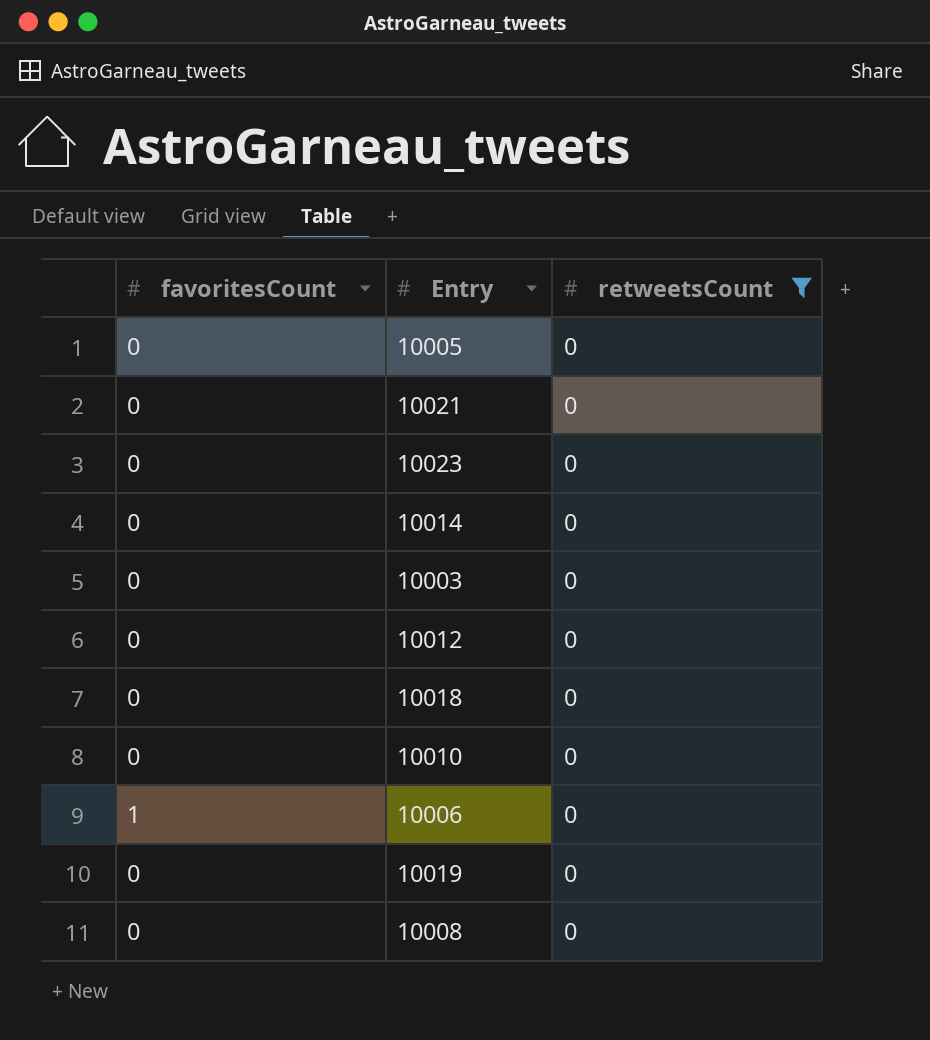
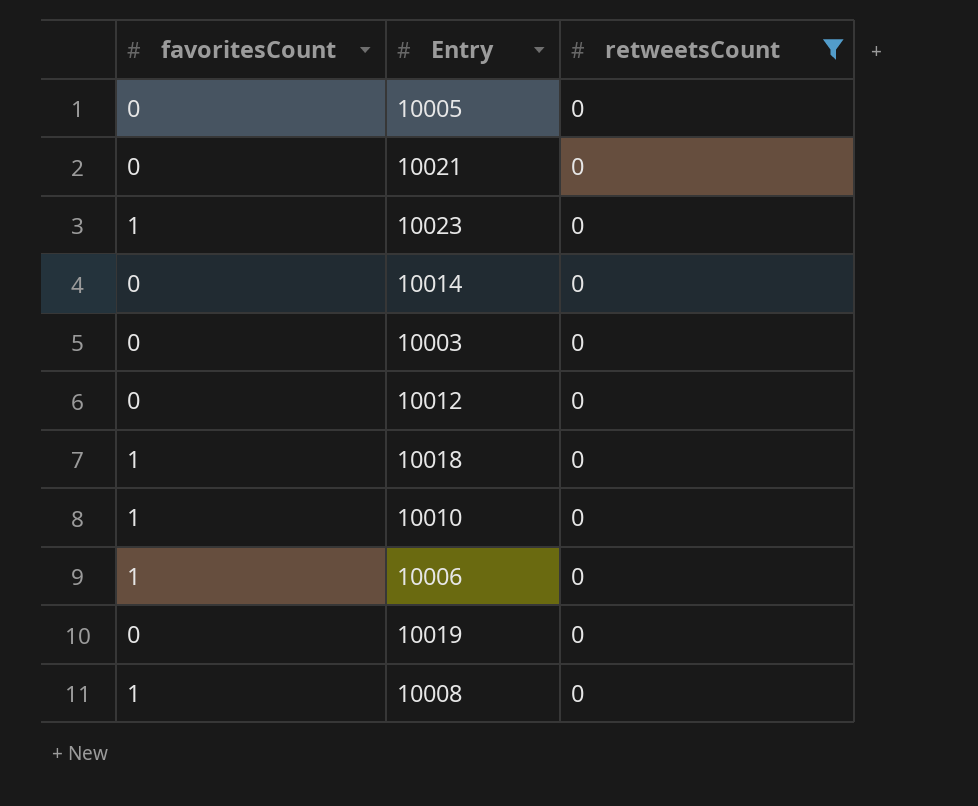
10023 | favoritesCount: 0 -> 1
10018 | favoritesCount: 0 -> 1
10010 | favoritesCount: 0 -> 1
10008 | favoritesCount: 0 -> 1

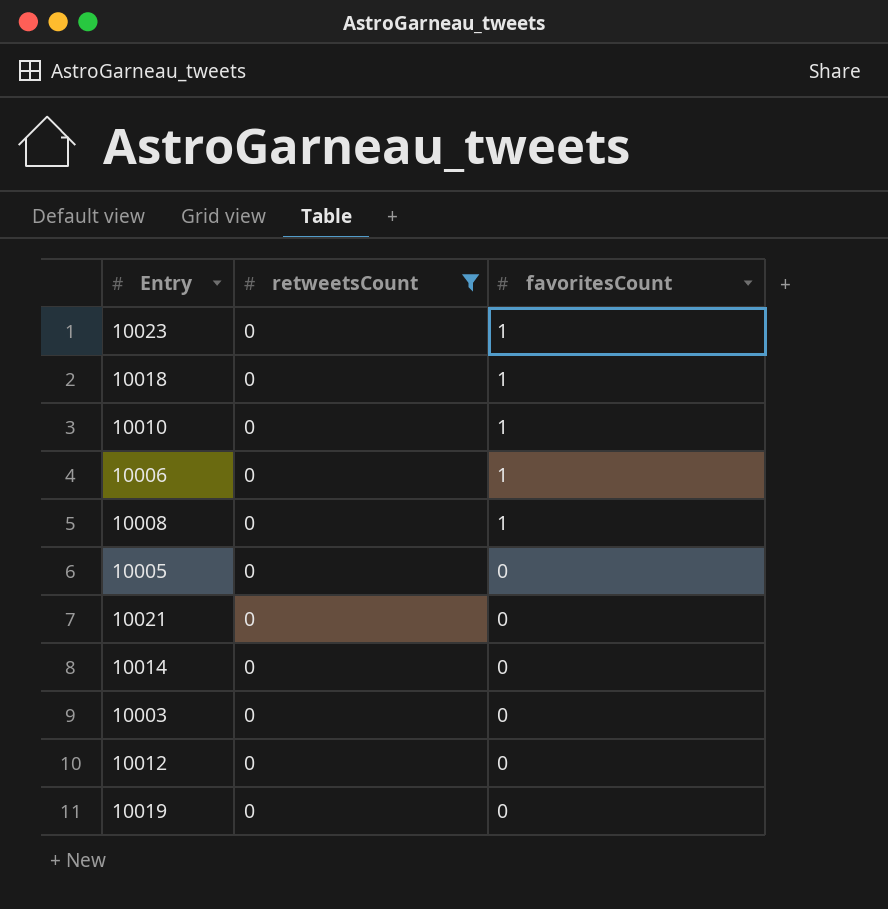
row order: none -> favoritesCount descending
column favoritesCount | position: 1 -> 3

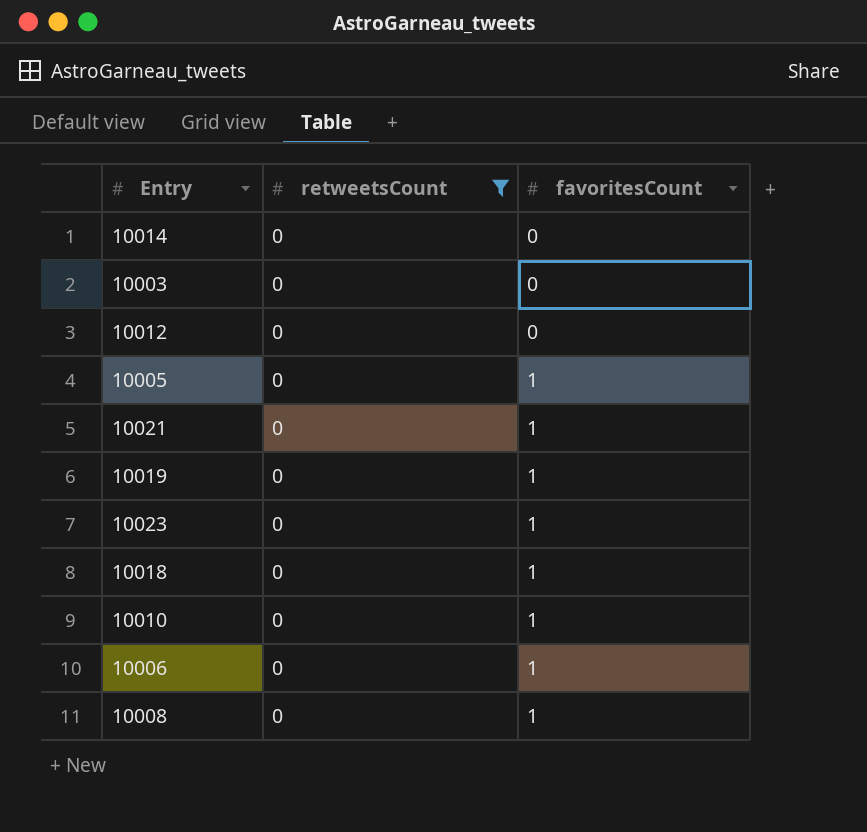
row order: favoritesCount descending -> favoritesCount ascending
10005 | favoritesCount: 0 -> 1
10021 | favoritesCount: 0 -> 1
10019 | favoritesCount: 0 -> 1

